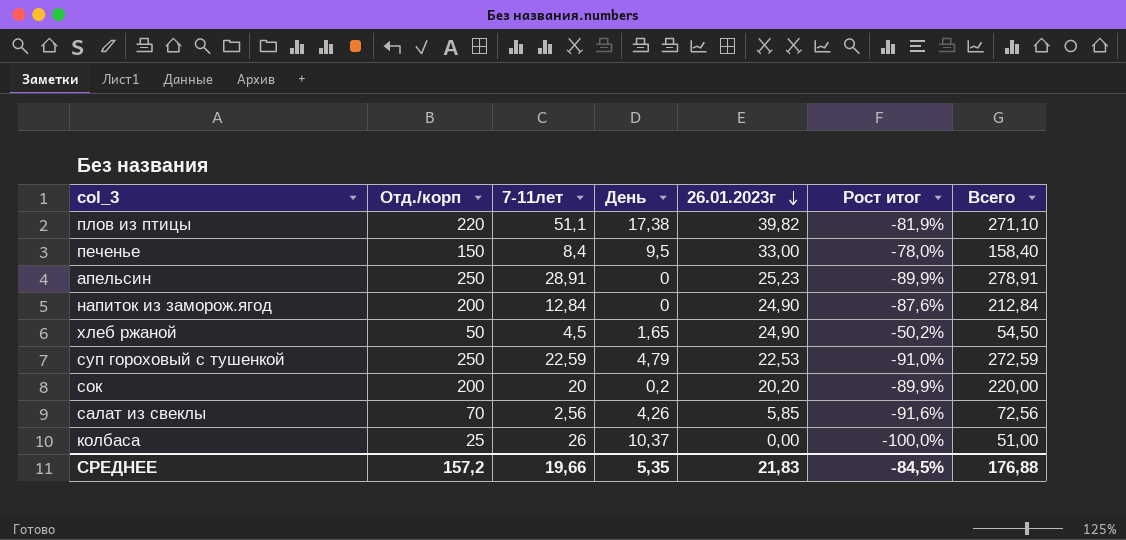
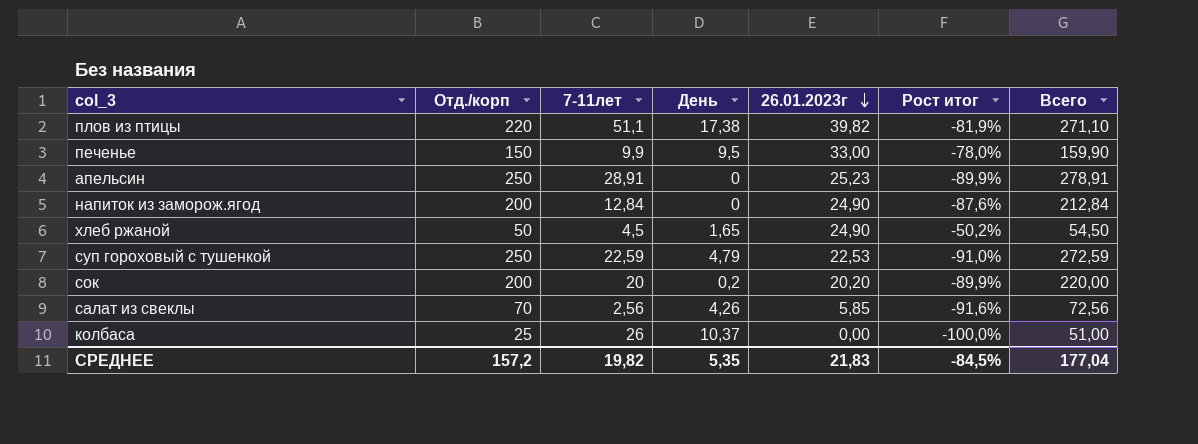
печенье | 7-11лет: 8,4 -> 9,9
печенье | Всего: 158,40 -> 159,90
СРЕДНЕЕ | 7-11лет: 19,66 -> 19,82
СРЕДНЕЕ | Всего: 176,88 -> 177,04

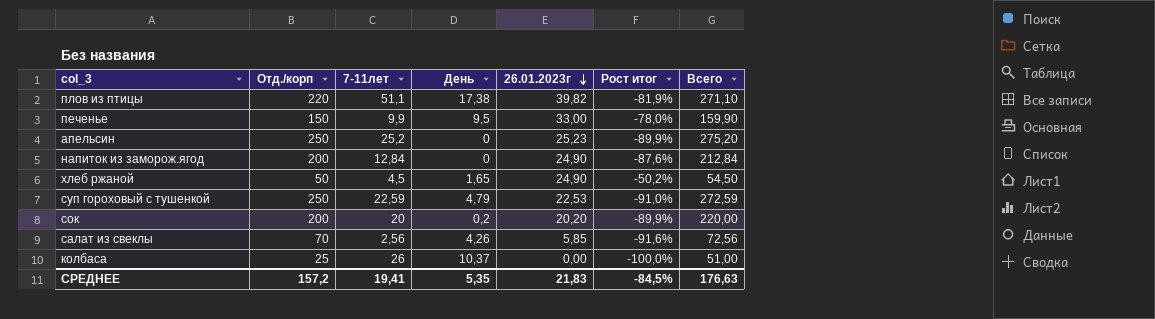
апельсин | 7-11лет: 28,91 -> 25,2
апельсин | Всего: 278,91 -> 275,20
СРЕДНЕЕ | 7-11лет: 19,82 -> 19,41
СРЕДНЕЕ | Всего: 177,04 -> 176,63

